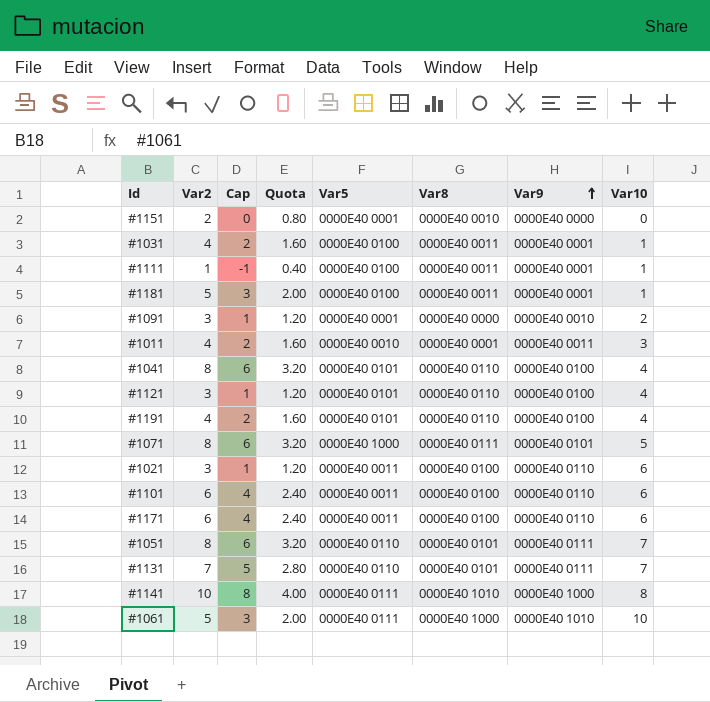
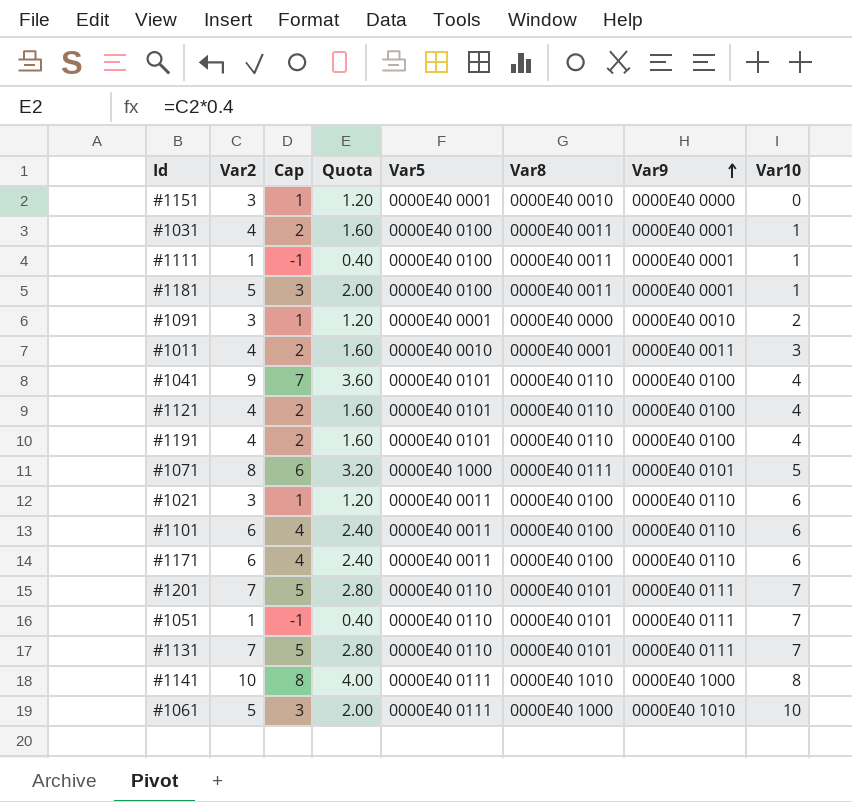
#1151 | Var2: 2 -> 3
#1151 | Cap: 0 -> 1
#1151 | Quota: 0.80 -> 1.20
#1041 | Var2: 8 -> 9
#1041 | Cap: 6 -> 7
#1041 | Quota: 3.20 -> 3.60
#1121 | Var2: 3 -> 4
#1121 | Cap: 1 -> 2
#1121 | Quota: 1.20 -> 1.60
row #1201: none -> 7 | 5 | 2.80 | 0000E40 0110 | 0000E40 0101 | 0000E40 0111 | 7
#1051 | Var2: 8 -> 1
#1051 | Cap: 6 -> -1
#1051 | Quota: 3.20 -> 0.40

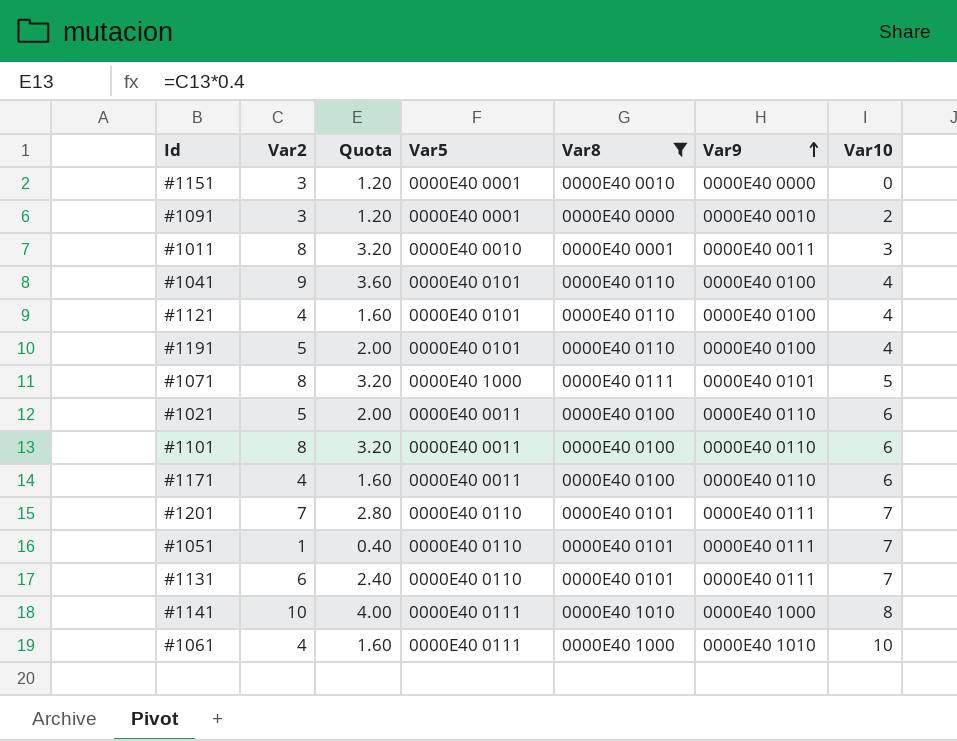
filter: none -> Var8 != 0000E40 0011
column Cap | formula: [Var2] - 2 -> none
#1011 | Var2: 4 -> 8
#1011 | Quota: 1.60 -> 3.20
#1191 | Var2: 4 -> 5
#1191 | Quota: 1.60 -> 2.00
#1021 | Var2: 3 -> 5
#1021 | Quota: 1.20 -> 2.00
#1101 | Var2: 6 -> 8
#1101 | Quota: 2.40 -> 3.20
#1171 | Var2: 6 -> 4
#1171 | Quota: 2.40 -> 1.60
#1131 | Var2: 7 -> 6
#1131 | Quota: 2.80 -> 2.40
#1061 | Var2: 5 -> 4
#1061 | Quota: 2.00 -> 1.60

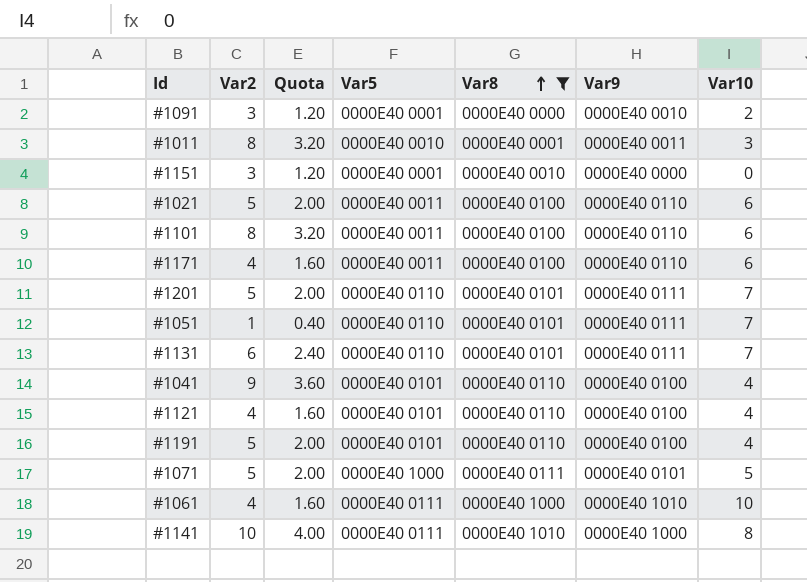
row order: Var9 ascending -> Var8 ascending
#1201 | Var2: 7 -> 5
#1201 | Quota: 2.80 -> 2.00
#1071 | Var2: 8 -> 5
#1071 | Quota: 3.20 -> 2.00

